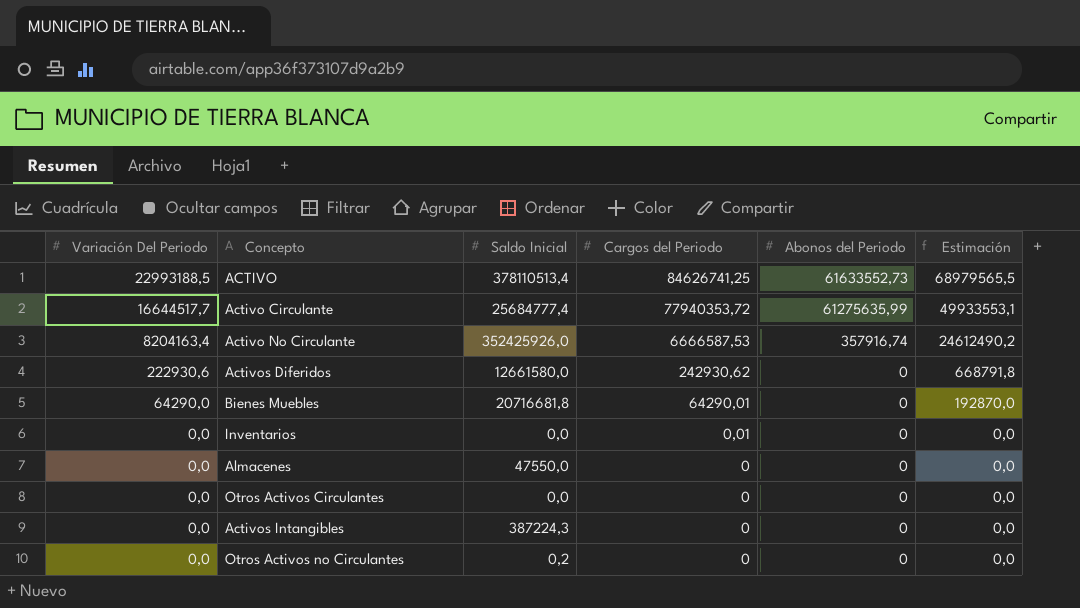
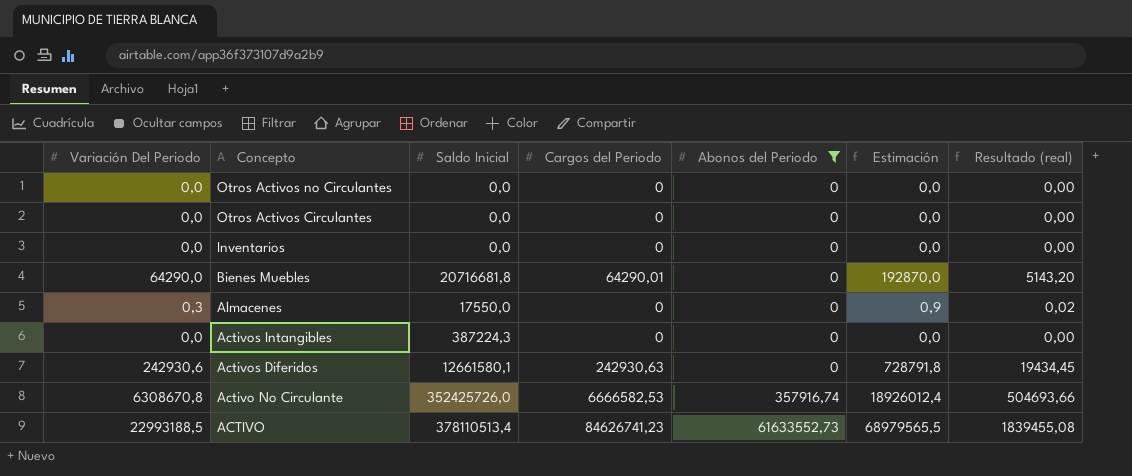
filter: none -> Abonos del Periodo != 61275635,99
row order: Variación Del Periodo descending -> Concepto descending
column Resultado (real) | formula: none -> [Variación Del Periodo] * 0,08
Otros Activos no Circulantes | Saldo Inicial: 0,2 -> 0,0
Inventarios | Cargos del Periodo: 0,01 -> 0
Almacenes | Variación Del Periodo: 0,0 -> 0,3
Almacenes | Saldo Inicial: 47550,0 -> 17550,0
Almacenes | Estimación: 0,0 -> 0,9
Activos Diferidos | Variación Del Periodo: 222930,6 -> 242930,6
Activos Diferidos | Saldo Inicial: 12661580,0 -> 12661580,1
Activos Diferidos | Cargos del Periodo: 242930,62 -> 242930,63
Activos Diferidos | Estimación: 668791,8 -> 728791,8
Activo No Circulante | Variación Del Periodo: 8204163,4 -> 6308670,8
Activo No Circulante | Saldo Inicial: 352425926,0 -> 352425726,0
Activo No Circulante | Cargos del Periodo: 6666587,53 -> 6666582,53
Activo No Circulante | Estimación: 24612490,2 -> 18926012,4
ACTIVO | Cargos del Periodo: 84626741,25 -> 84626741,23

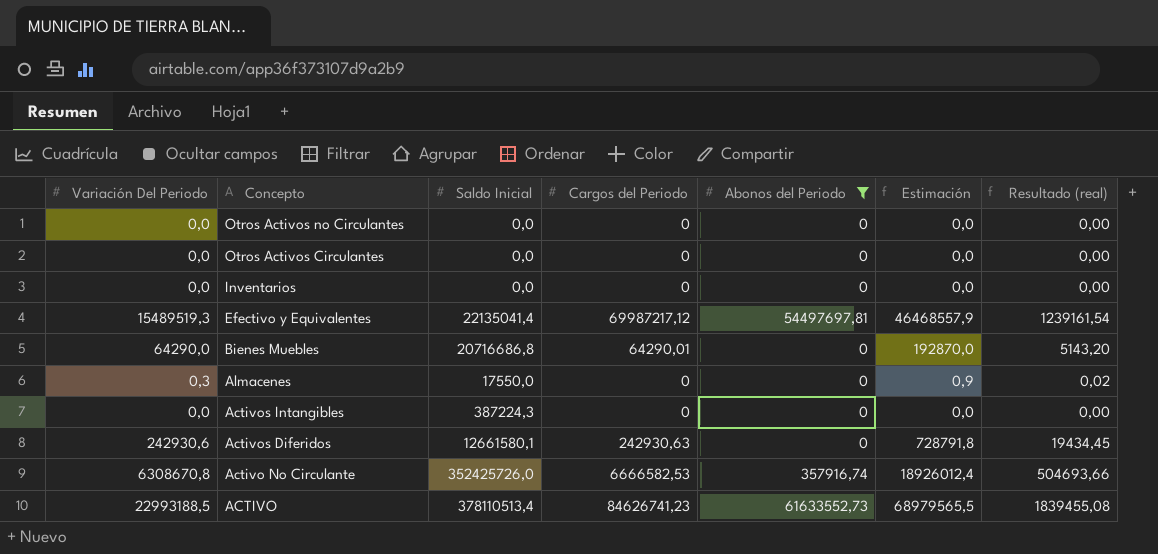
row Efectivo y Equivalentes: none -> 15489519,3 | 22135041,4 | 69987217,12 | 54497697,81 | 46468557,9 | 1239161,54
Bienes Muebles | Saldo Inicial: 20716681,8 -> 20716686,8

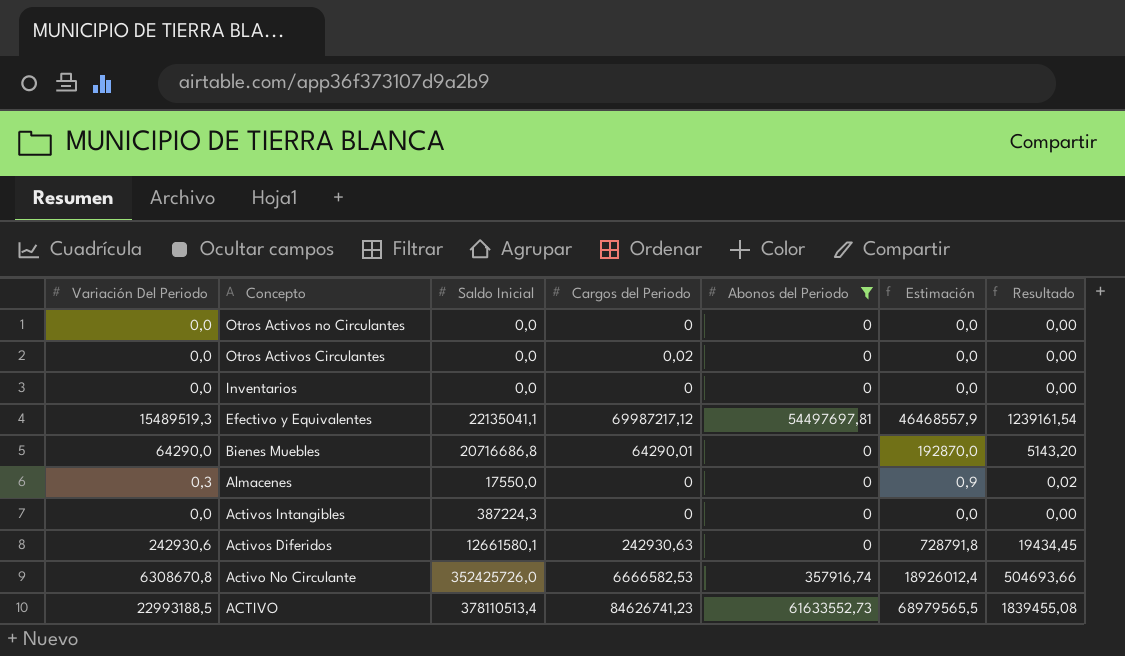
column name: Resultado (real) -> Resultado
Otros Activos Circulantes | Cargos del Periodo: 0 -> 0,02
Efectivo y Equivalentes | Saldo Inicial: 22135041,4 -> 22135041,1

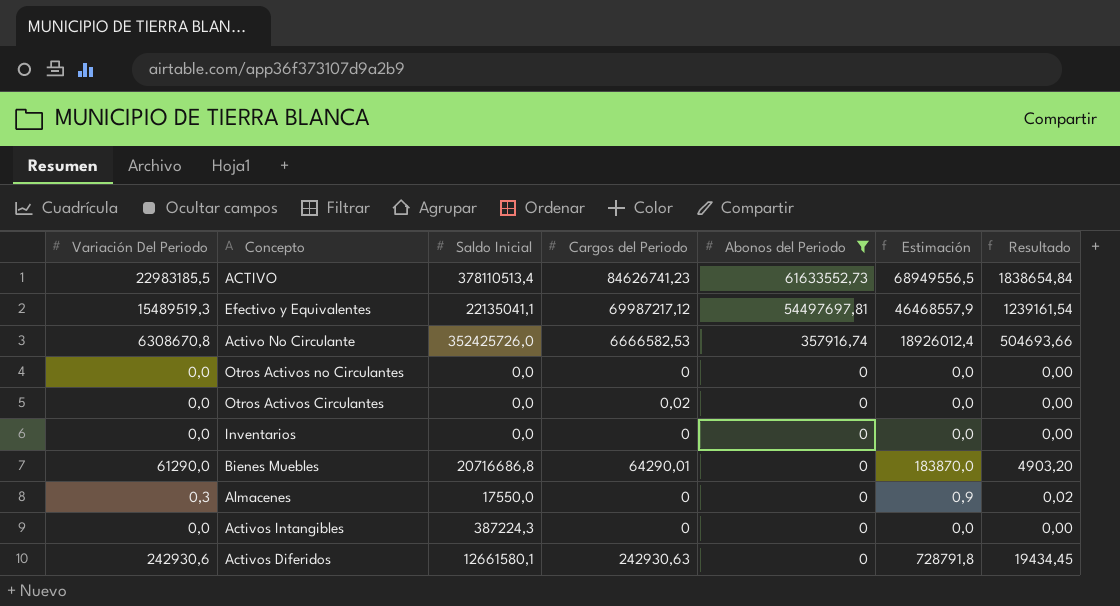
row order: Concepto descending -> Abonos del Periodo descending
ACTIVO | Variación Del Periodo: 22993188,5 -> 22983185,5
ACTIVO | Estimación: 68979565,5 -> 68949556,5
ACTIVO | Resultado: 1839455,08 -> 1838654,84
Bienes Muebles | Variación Del Periodo: 64290,0 -> 61290,0
Bienes Muebles | Estimación: 192870,0 -> 183870,0
Bienes Muebles | Resultado: 5143,20 -> 4903,20

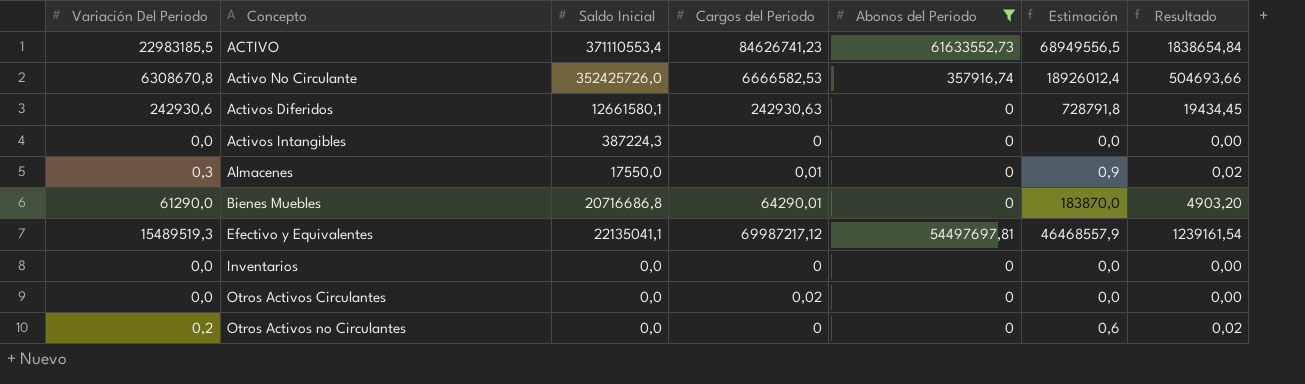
row order: Abonos del Periodo descending -> Concepto ascending
ACTIVO | Saldo Inicial: 378110513,4 -> 371110553,4
Almacenes | Cargos del Periodo: 0 -> 0,01
Otros Activos no Circulantes | Variación Del Periodo: 0,0 -> 0,2
Otros Activos no Circulantes | Estimación: 0,0 -> 0,6
Otros Activos no Circulantes | Resultado: 0,00 -> 0,02

